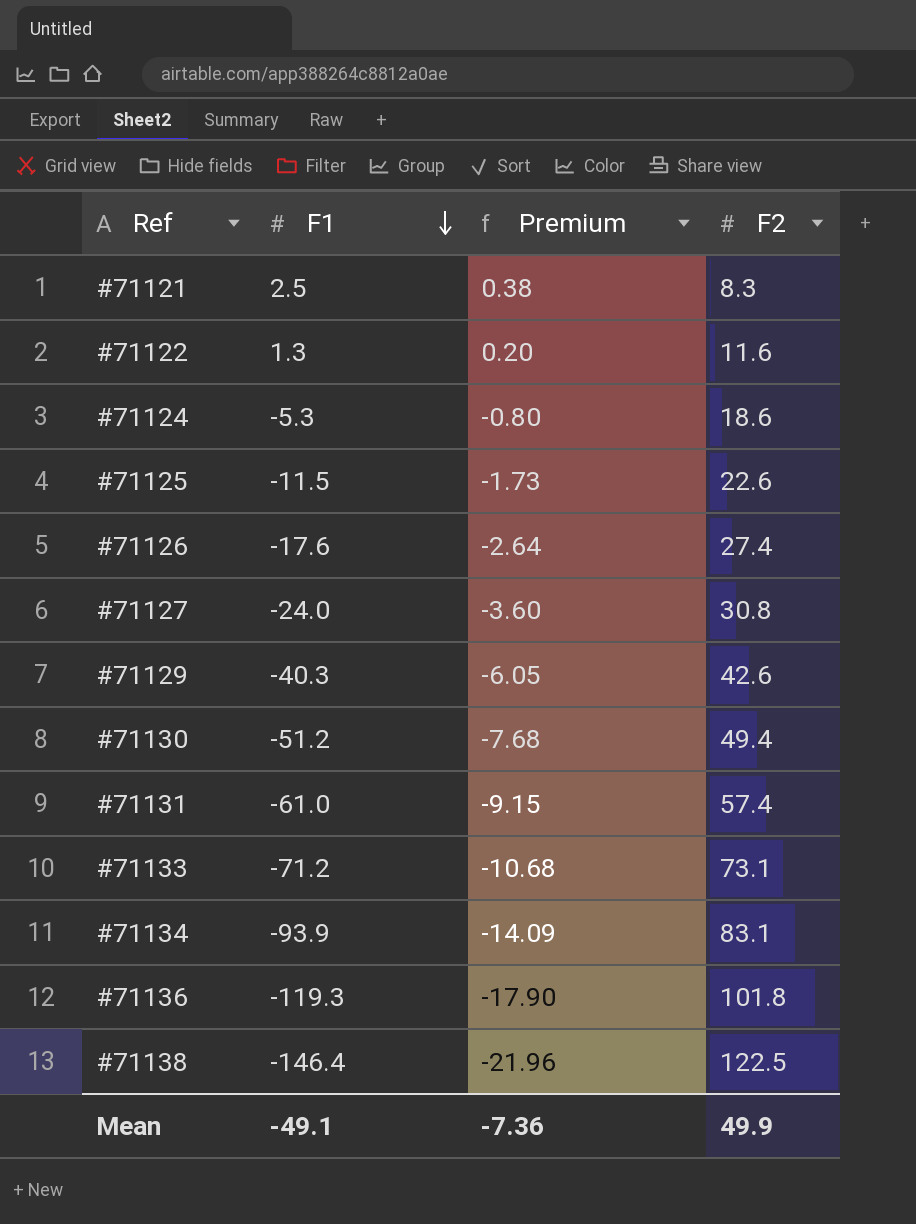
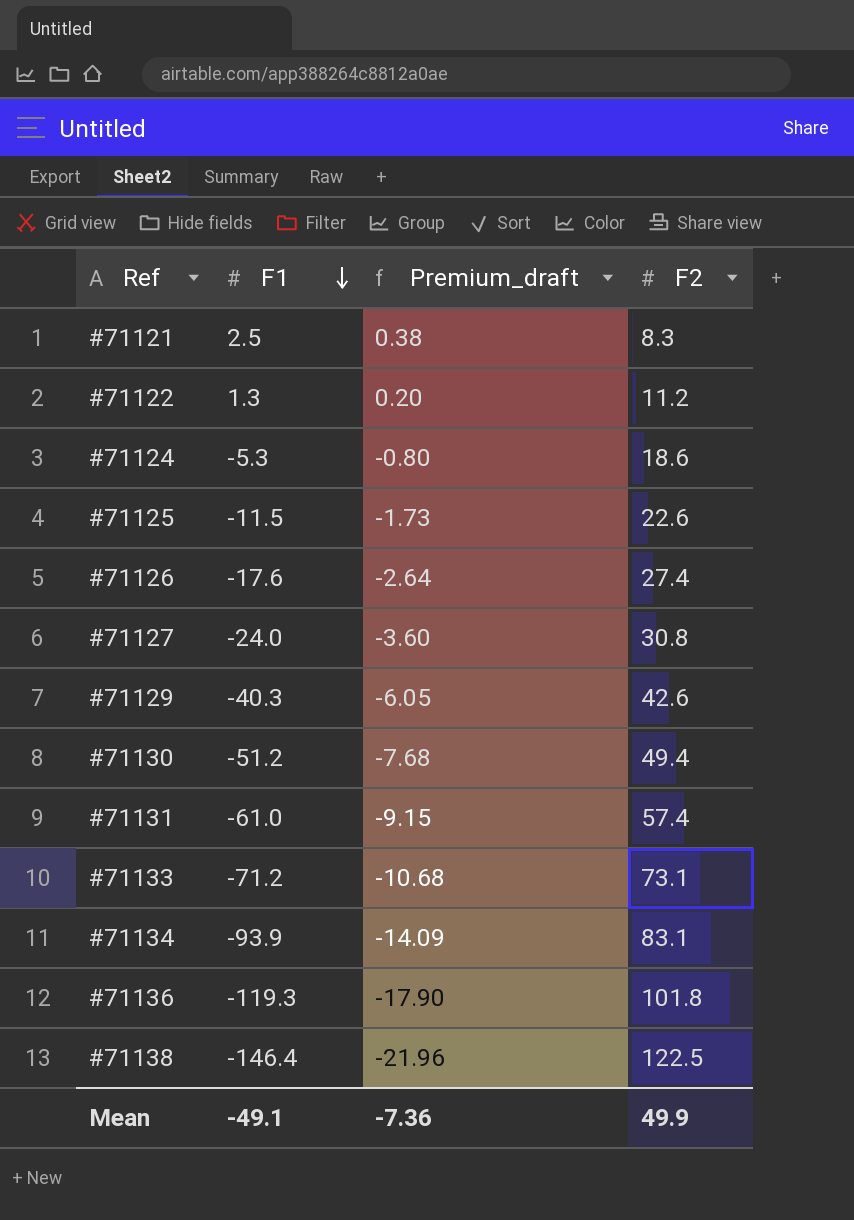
column name: Premium -> Premium_draft
#71122 | F2: 11.6 -> 11.2

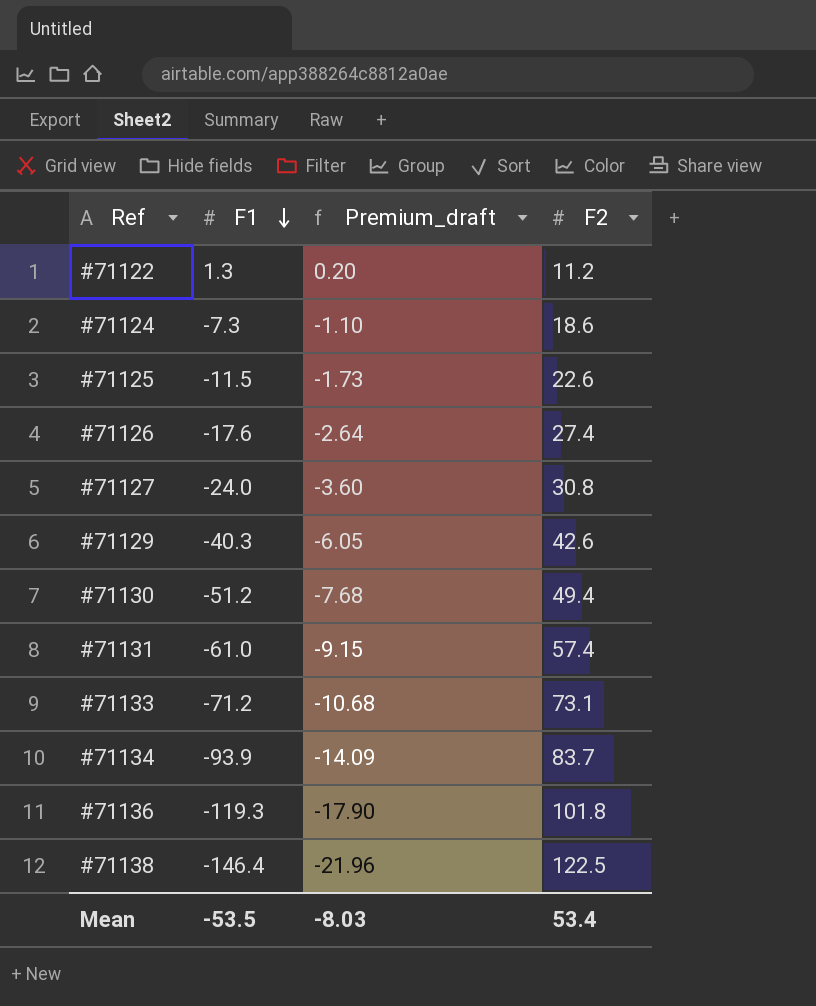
row #71121: 2.5 | 0.38 | 8.3 -> none
#71124 | F1: -5.3 -> -7.3
#71124 | Premium_draft: -0.80 -> -1.10
#71134 | F2: 83.1 -> 83.7
Mean | F1: -49.1 -> -53.5
Mean | Premium_draft: -7.36 -> -8.03
Mean | F2: 49.9 -> 53.4

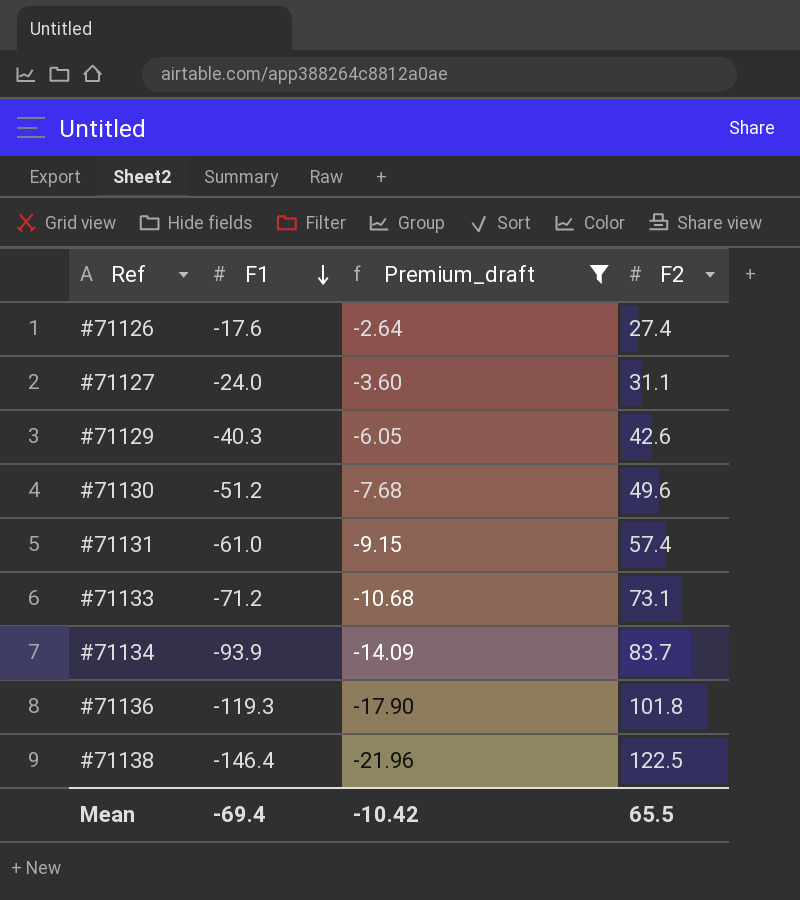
filter: none -> Premium_draft <= -2.64
#71127 | F2: 30.8 -> 31.1
#71130 | F2: 49.4 -> 49.6
Mean | F1: -53.5 -> -69.4
Mean | Premium_draft: -8.03 -> -10.42
Mean | F2: 53.4 -> 65.5

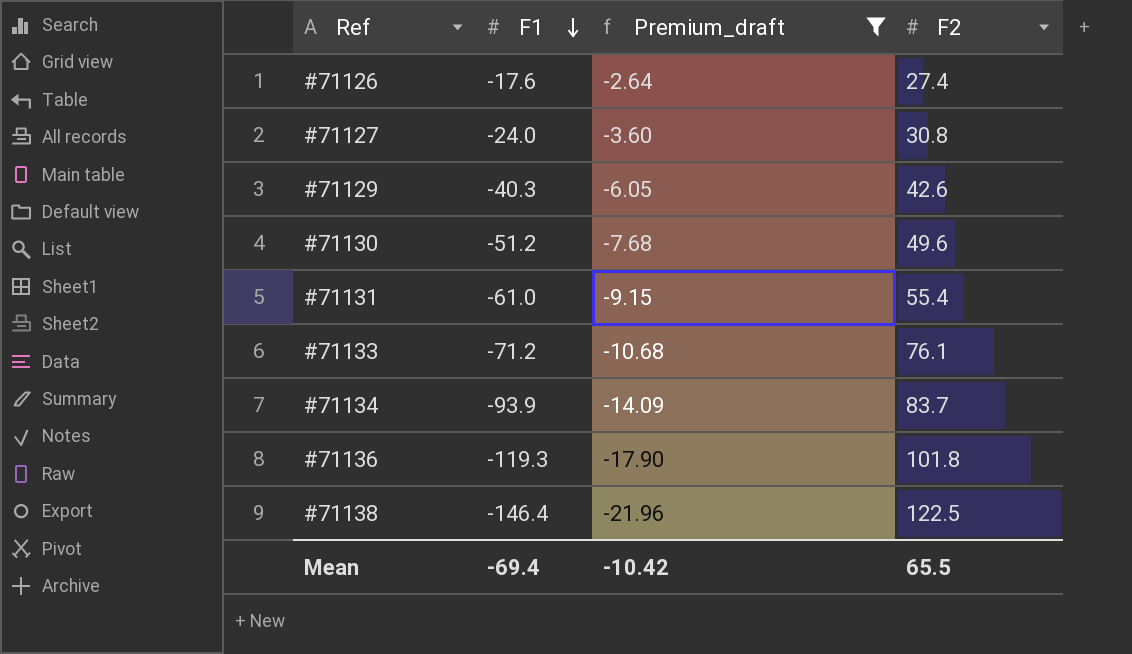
#71127 | F2: 31.1 -> 30.8
#71131 | F2: 57.4 -> 55.4
#71133 | F2: 73.1 -> 76.1

